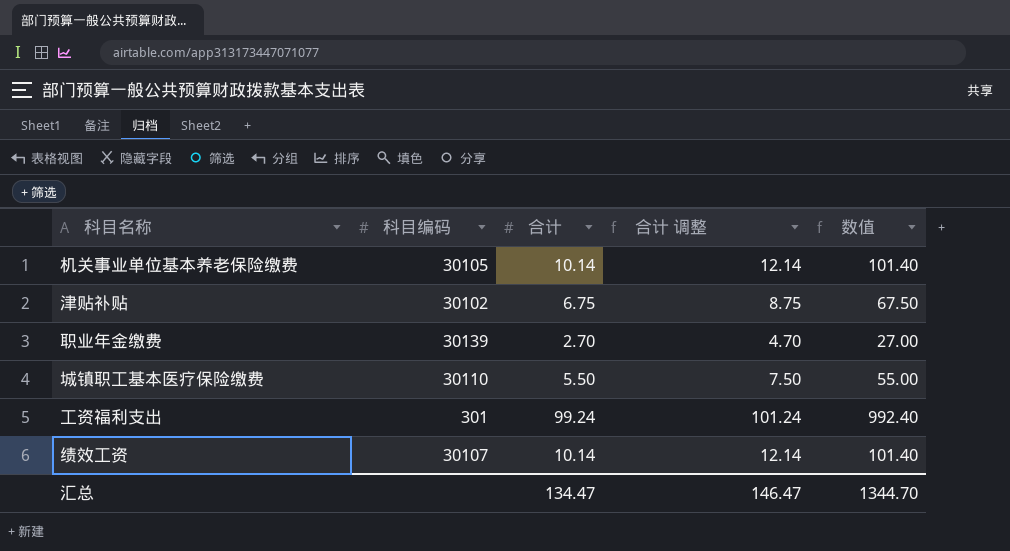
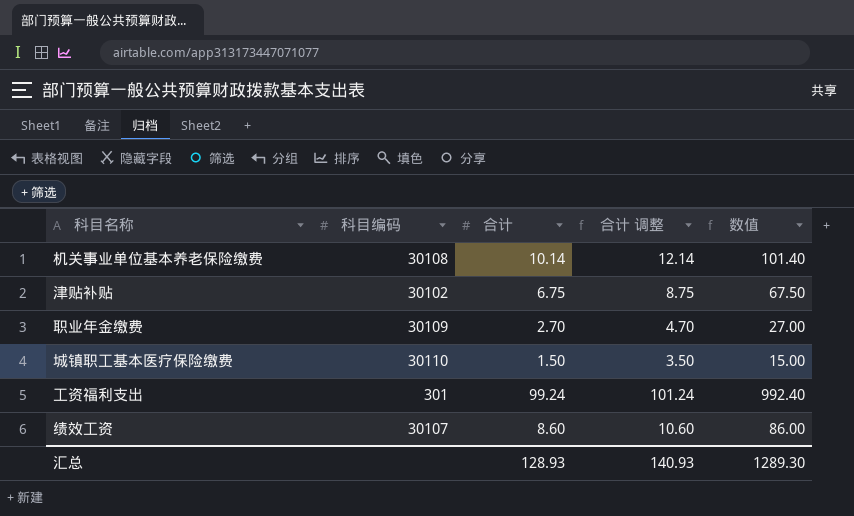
机关事业单位基本养老保险缴费 | 科目编码: 30105 -> 30108
职业年金缴费 | 科目编码: 30139 -> 30109
城镇职工基本医疗保险缴费 | 合计: 5.50 -> 1.50
城镇职工基本医疗保险缴费 | 合计 调整: 7.50 -> 3.50
城镇职工基本医疗保险缴费 | 数值: 55.00 -> 15.00
绩效工资 | 合计: 10.14 -> 8.60
绩效工资 | 合计 调整: 12.14 -> 10.60
绩效工资 | 数值: 101.40 -> 86.00
汇总 | 合计: 134.47 -> 128.93
汇总 | 合计 调整: 146.47 -> 140.93
汇总 | 数值: 1344.70 -> 1289.30

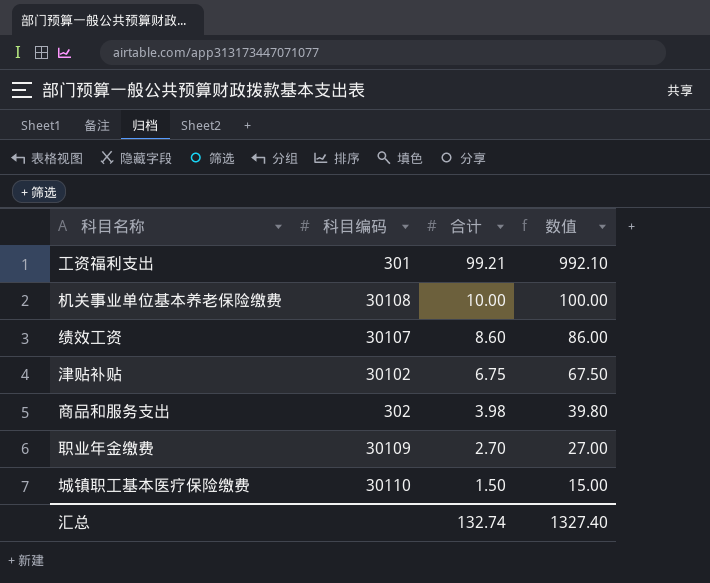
row order: none -> 合计 descending
column 合计 调整 | formula: [合计] + 2 -> none
工资福利支出 | 合计: 99.24 -> 99.21
工资福利支出 | 数值: 992.40 -> 992.10
机关事业单位基本养老保险缴费 | 合计: 10.14 -> 10.00
机关事业单位基本养老保险缴费 | 数值: 101.40 -> 100.00
row 商品和服务支出: none -> 302 | 3.98 | 39.80
汇总 | 合计: 128.93 -> 132.74
汇总 | 数值: 1289.30 -> 1327.40

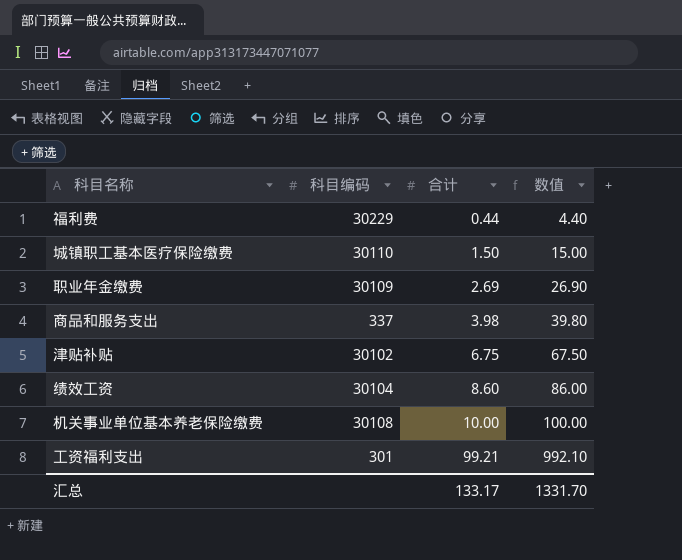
row order: 合计 descending -> 合计 ascending
row 福利费: none -> 30229 | 0.44 | 4.40
职业年金缴费 | 合计: 2.70 -> 2.69
职业年金缴费 | 数值: 27.00 -> 26.90
商品和服务支出 | 科目编码: 302 -> 337
绩效工资 | 科目编码: 30107 -> 30104
汇总 | 合计: 132.74 -> 133.17
汇总 | 数值: 1327.40 -> 1331.70

